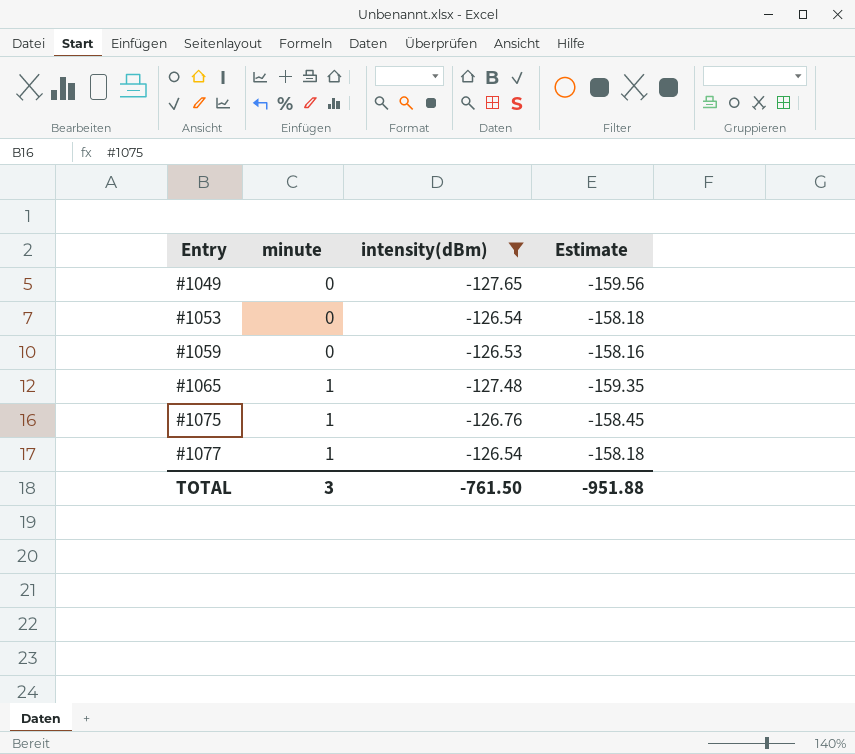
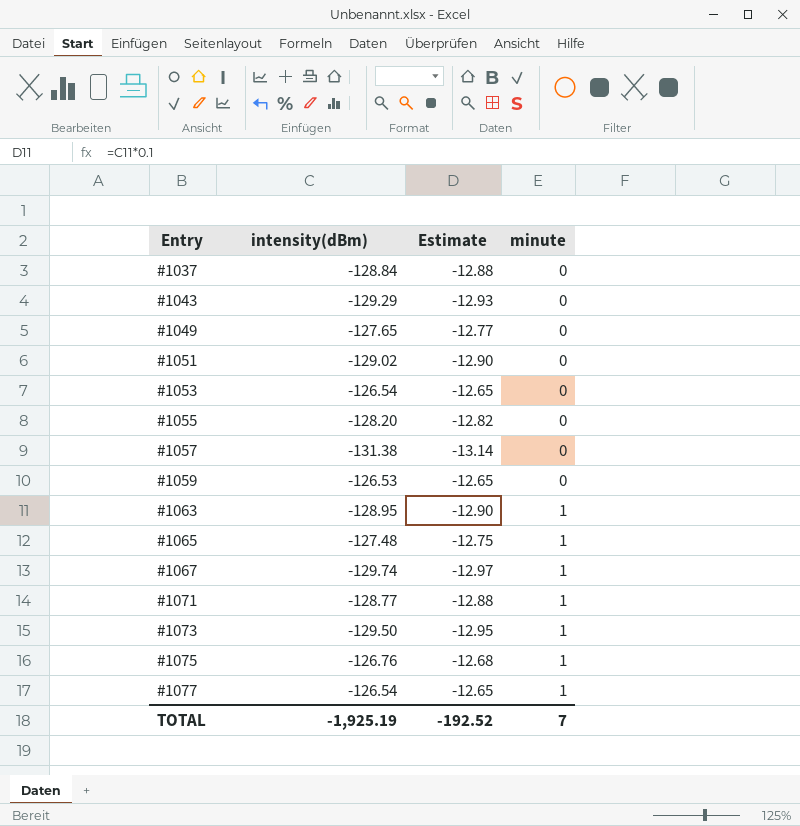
filter: intensity(dBm) >= -127.65 -> none
column Estimate | formula: [intensity(dBm)] * 1.25 -> [intensity(dBm)] * 0.1
column minute | position: 2 -> 4
TOTAL | intensity(dBm): -761.50 -> -1,925.19
TOTAL | Estimate: -951.88 -> -192.52
TOTAL | minute: 3 -> 7

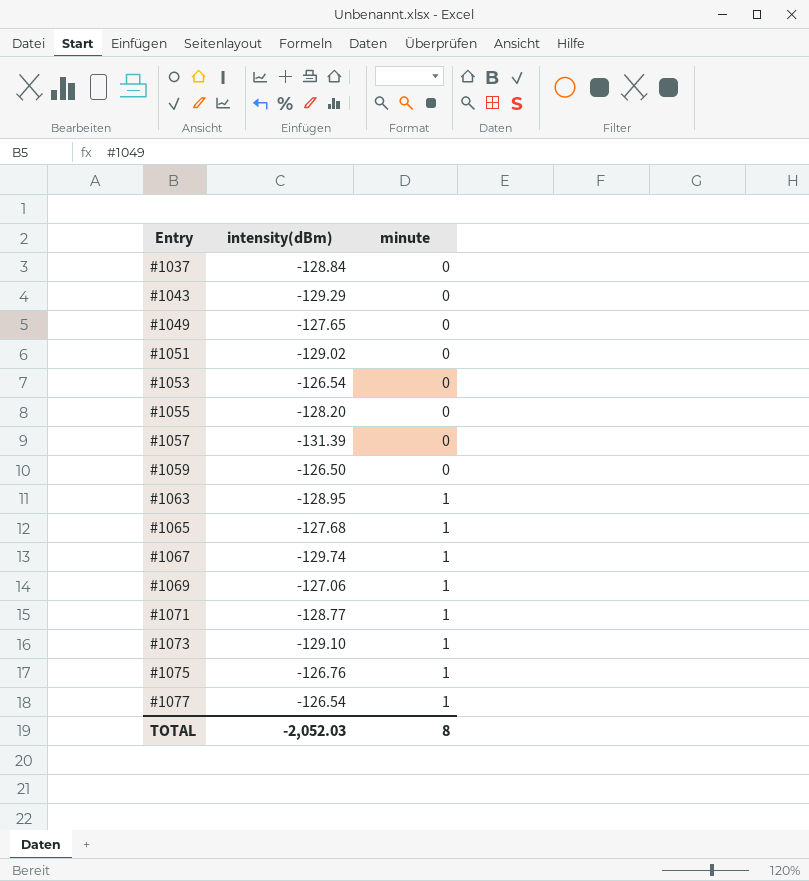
column Estimate | formula: [intensity(dBm)] * 0.1 -> none
#1057 | intensity(dBm): -131.38 -> -131.39
#1059 | intensity(dBm): -126.53 -> -126.50
#1065 | intensity(dBm): -127.48 -> -127.68
row #1069: none -> -127.06 | 1
#1073 | intensity(dBm): -129.50 -> -129.10
TOTAL | intensity(dBm): -1,925.19 -> -2,052.03
TOTAL | minute: 7 -> 8

